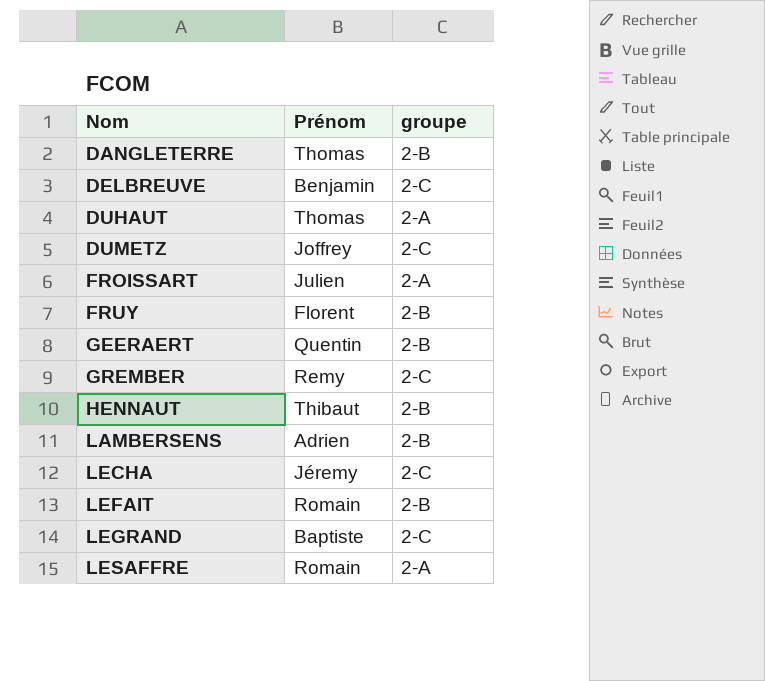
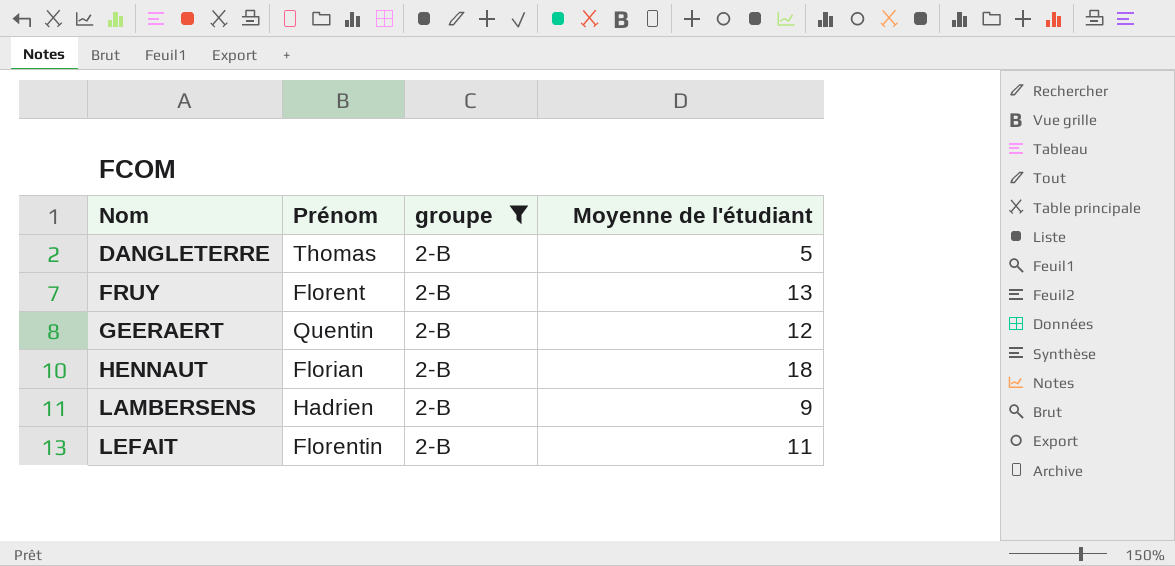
filter: none -> groupe = 2-B
column Moyenne de l'étudiant | position: none -> 4
HENNAUT | Prénom: Thibaut -> Florian
LAMBERSENS | Prénom: Adrien -> Hadrien
LEFAIT | Prénom: Romain -> Florentin

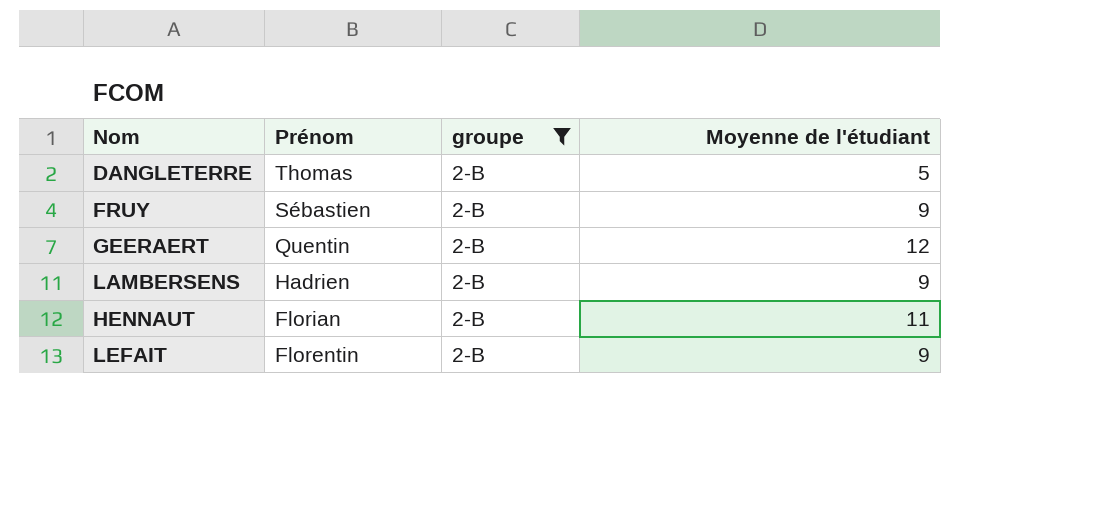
row order: Nom ascending -> Prénom descending
FRUY | Prénom: Florent -> Sébastien
FRUY | Moyenne de l'étudiant: 13 -> 9
HENNAUT | Moyenne de l'étudiant: 18 -> 11
LEFAIT | Moyenne de l'étudiant: 11 -> 9

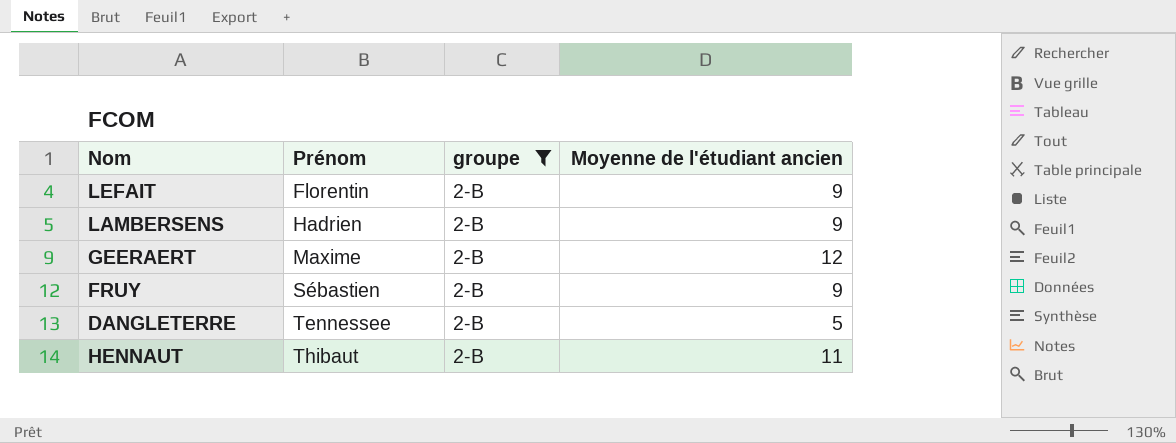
row order: Prénom descending -> Prénom ascending
column name: Moyenne de l'étudiant -> Moyenne de l'étudiant ancien
GEERAERT | Prénom: Quentin -> Maxime
DANGLETERRE | Prénom: Thomas -> Tennessee
HENNAUT | Prénom: Florian -> Thibaut

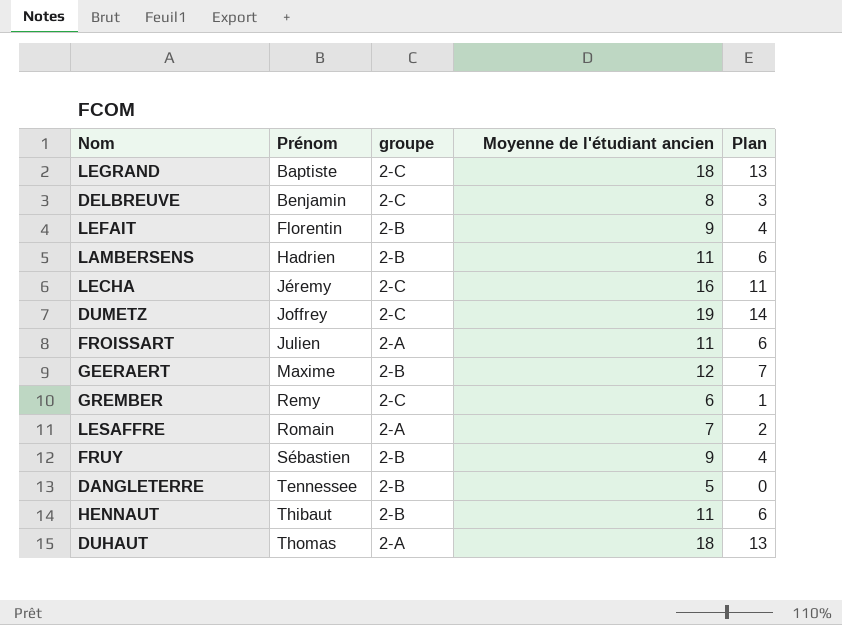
filter: groupe = 2-B -> none
column Plan | formula: none -> [Moyenne de l'étudiant ancien] - 5
LAMBERSENS | Moyenne de l'étudiant ancien: 9 -> 11

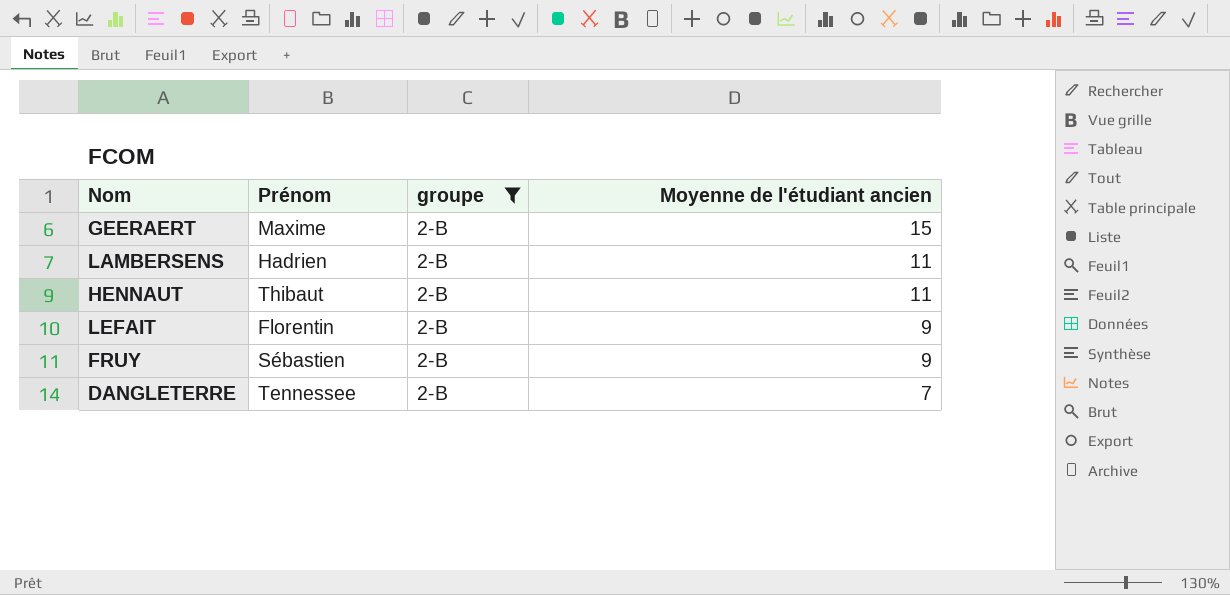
filter: none -> groupe = 2-B
row order: Prénom ascending -> Moyenne de l'étudiant ancien descending
column Plan | formula: [Moyenne de l'étudiant ancien] - 5 -> none
GEERAERT | Moyenne de l'étudiant ancien: 12 -> 15
DANGLETERRE | Moyenne de l'étudiant ancien: 5 -> 7

